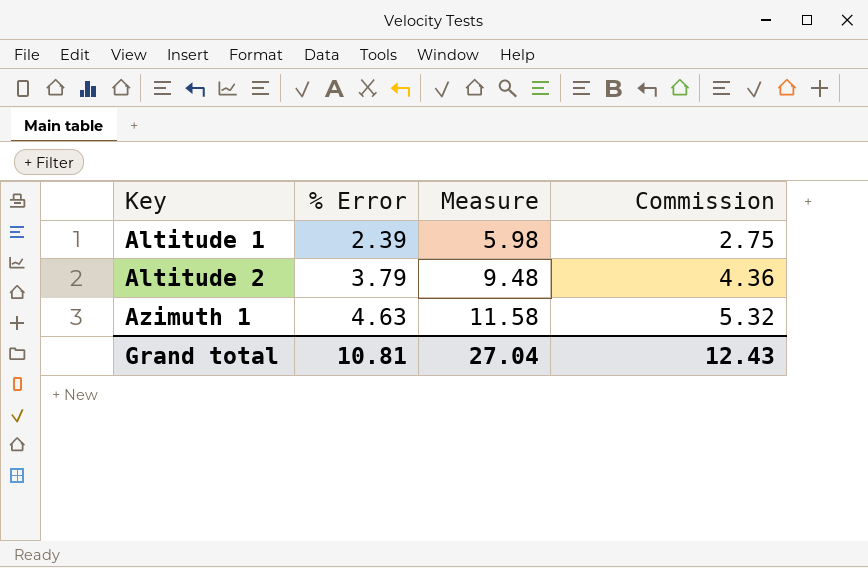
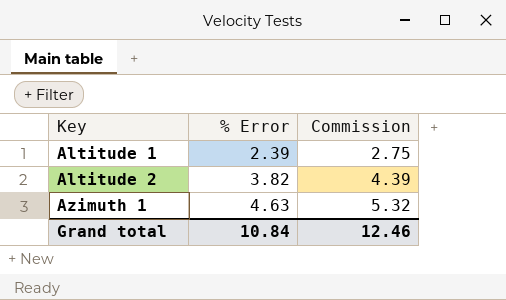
column Measure | formula: [% Error] * 2.5 -> none
Altitude 2 | % Error: 3.79 -> 3.82
Altitude 2 | Commission: 4.36 -> 4.39
Grand total | % Error: 10.81 -> 10.84
Grand total | Commission: 12.43 -> 12.46

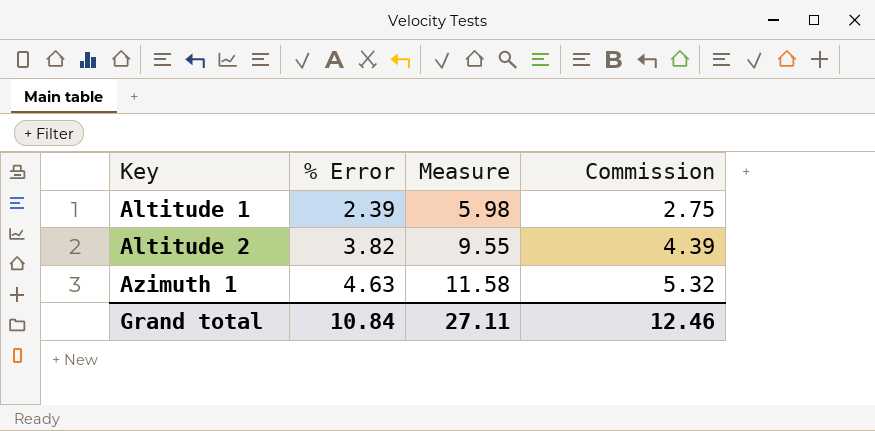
column Measure | formula: none -> [% Error] * 2.5

